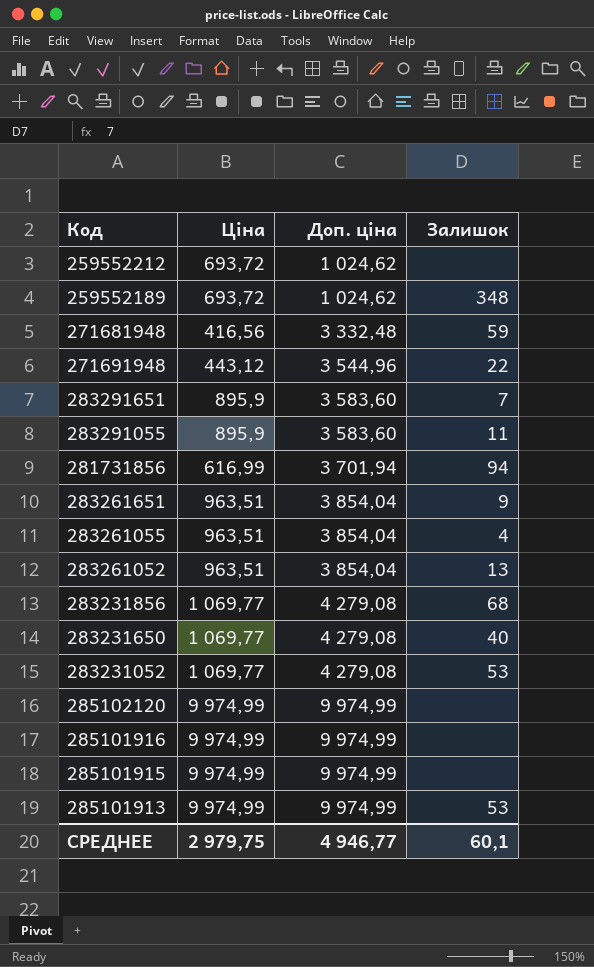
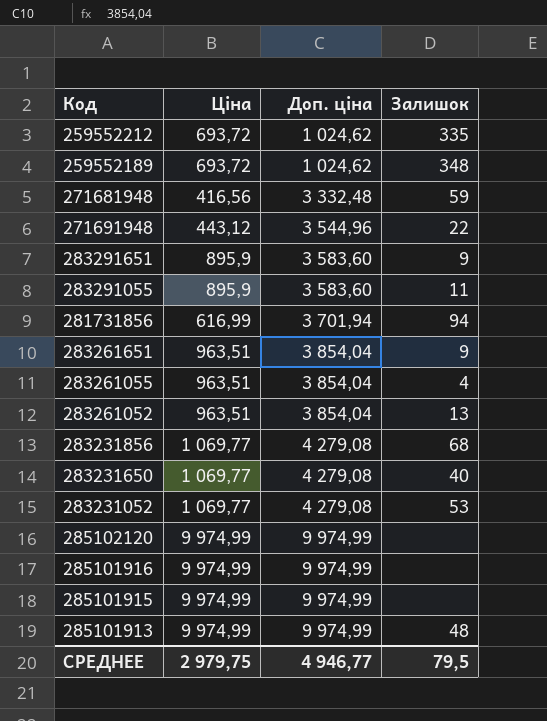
259552212 | Залишок: none -> 335
283291651 | Залишок: 7 -> 9
285101913 | Залишок: 53 -> 48
СРЕДНЕЕ | Залишок: 60,1 -> 79,5

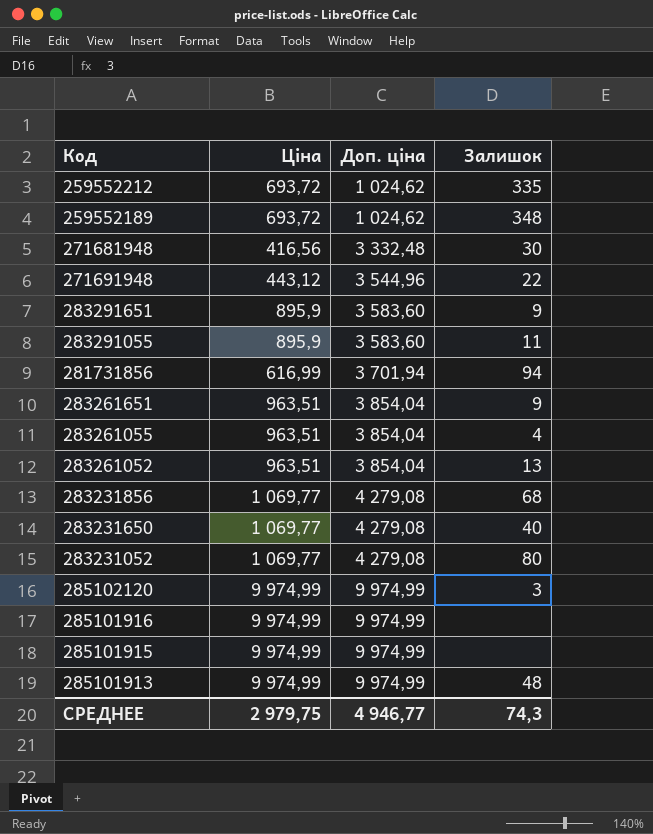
271681948 | Залишок: 59 -> 30
283231052 | Залишок: 53 -> 80
285102120 | Залишок: none -> 3
СРЕДНЕЕ | Залишок: 79,5 -> 74,3

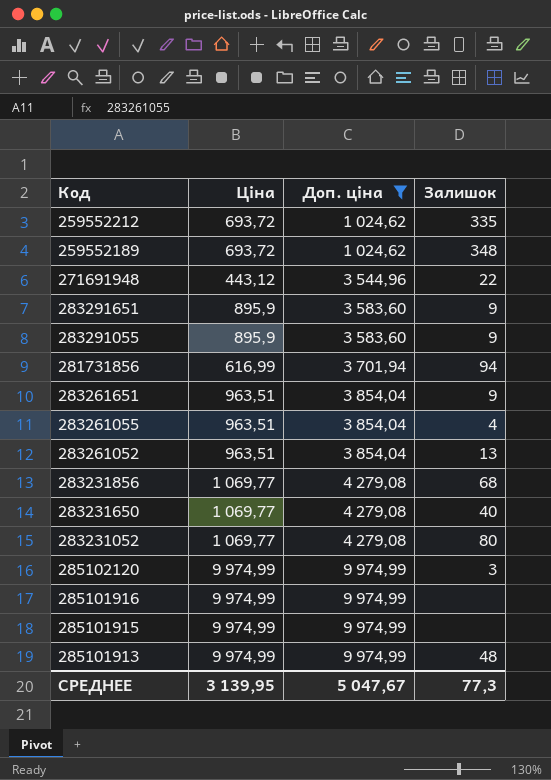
filter: none -> Доп. ціна != 3 332,48
283291055 | Залишок: 11 -> 9
СРЕДНЕЕ | Ціна: 2 979,75 -> 3 139,95
СРЕДНЕЕ | Доп. ціна: 4 946,77 -> 5 047,67
СРЕДНЕЕ | Залишок: 74,3 -> 77,3

